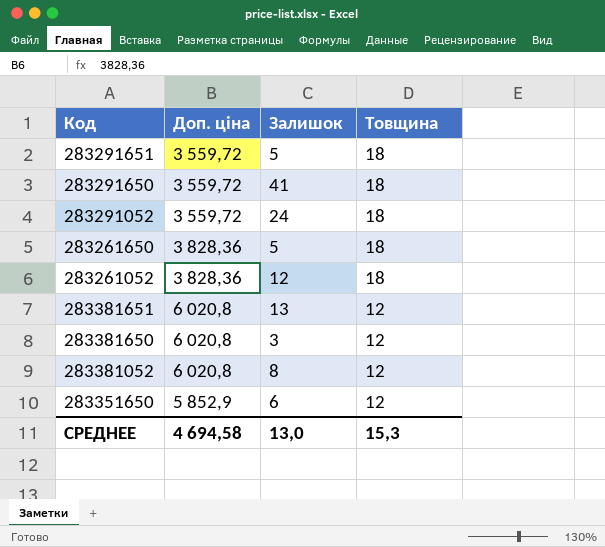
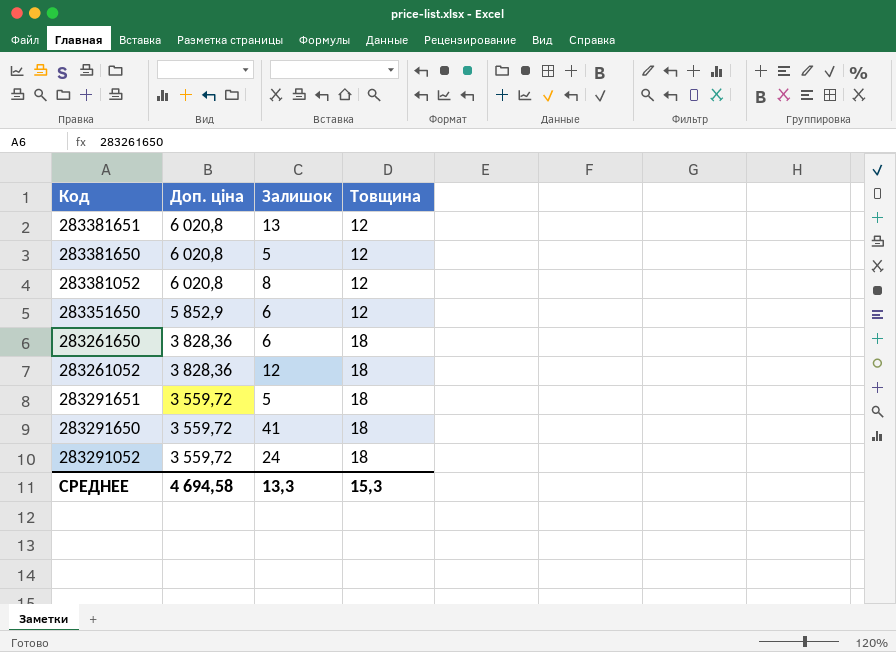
row order: Товщина descending -> Доп. ціна descending
283381650 | Залишок: 3 -> 5
283261650 | Залишок: 5 -> 6
СРЕДНЕЕ | Залишок: 13,0 -> 13,3

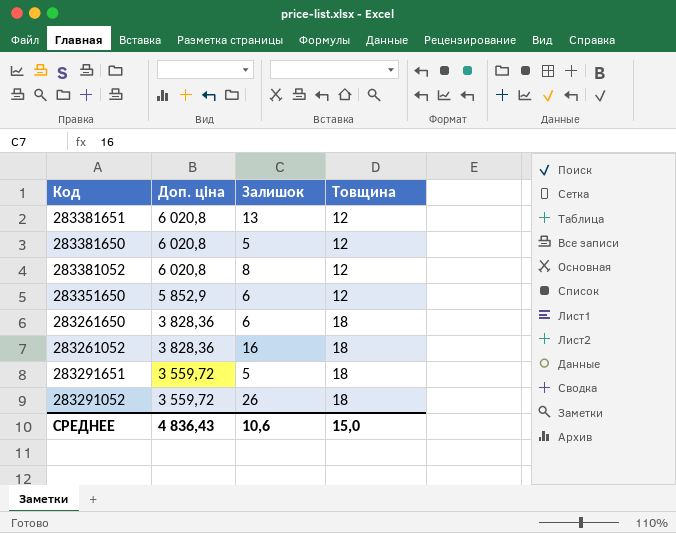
row 283291650: 3 559,72 | 41 | 18 -> none
283261052 | Залишок: 12 -> 16
283291052 | Залишок: 24 -> 26
СРЕДНЕЕ | Доп. ціна: 4 694,58 -> 4 836,43
СРЕДНЕЕ | Залишок: 13,3 -> 10,6
СРЕДНЕЕ | Товщина: 15,3 -> 15,0

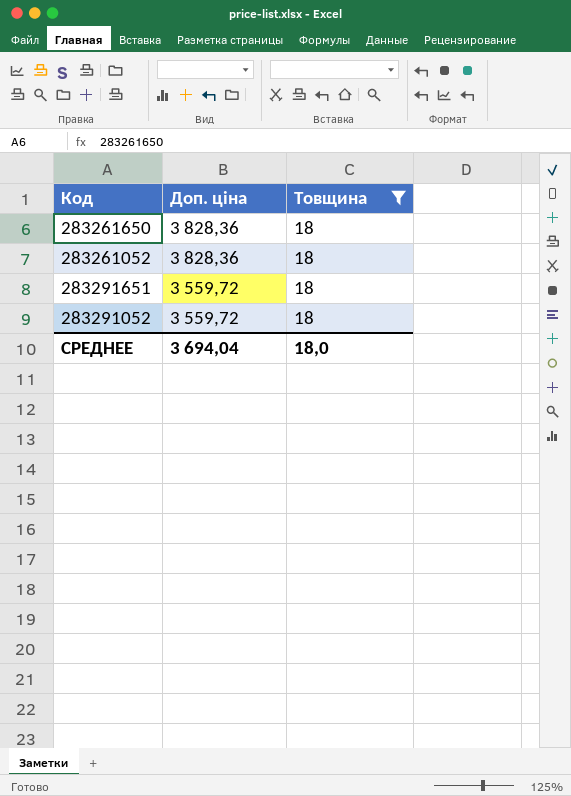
filter: none -> Товщина = 18
column Залишок | position: 3 -> none
СРЕДНЕЕ | Доп. ціна: 4 836,43 -> 3 694,04
СРЕДНЕЕ | Товщина: 15,0 -> 18,0

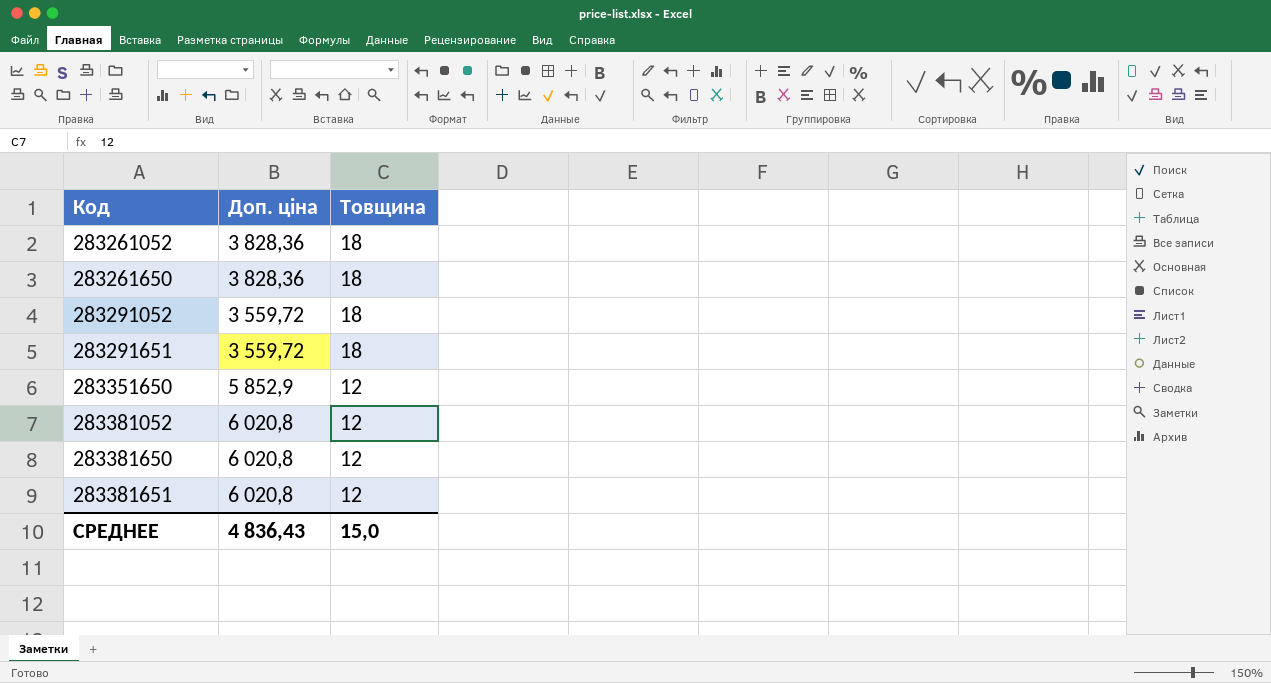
filter: Товщина = 18 -> none
row order: Доп. ціна descending -> Код ascending
СРЕДНЕЕ | Доп. ціна: 3 694,04 -> 4 836,43
СРЕДНЕЕ | Товщина: 18,0 -> 15,0

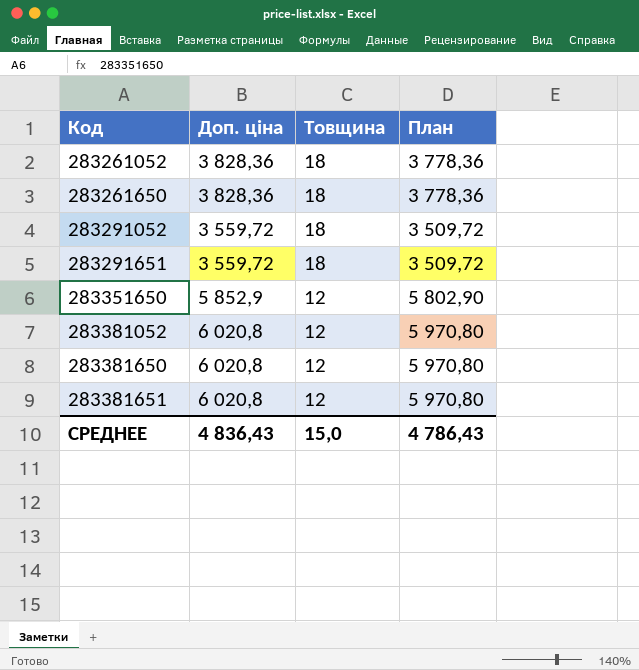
column План | formula: none -> [Доп. ціна] - 50

